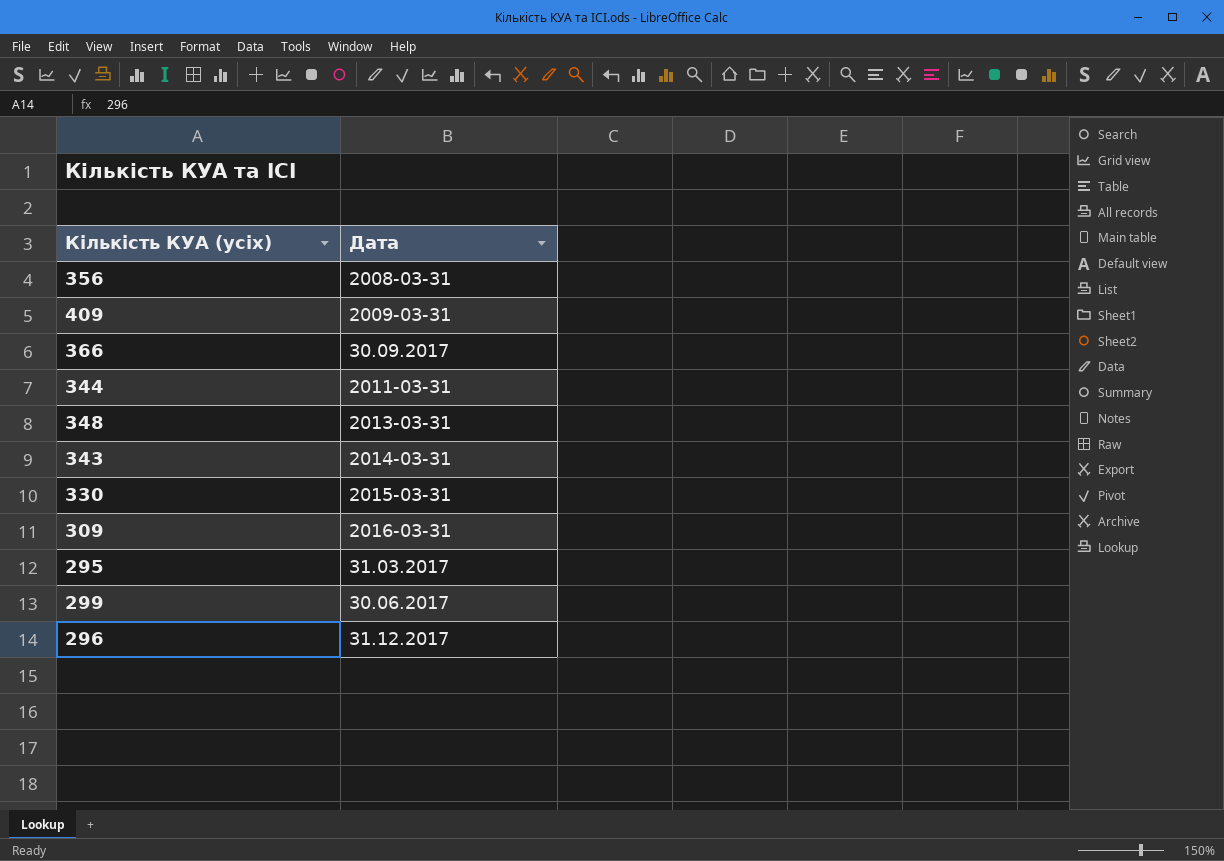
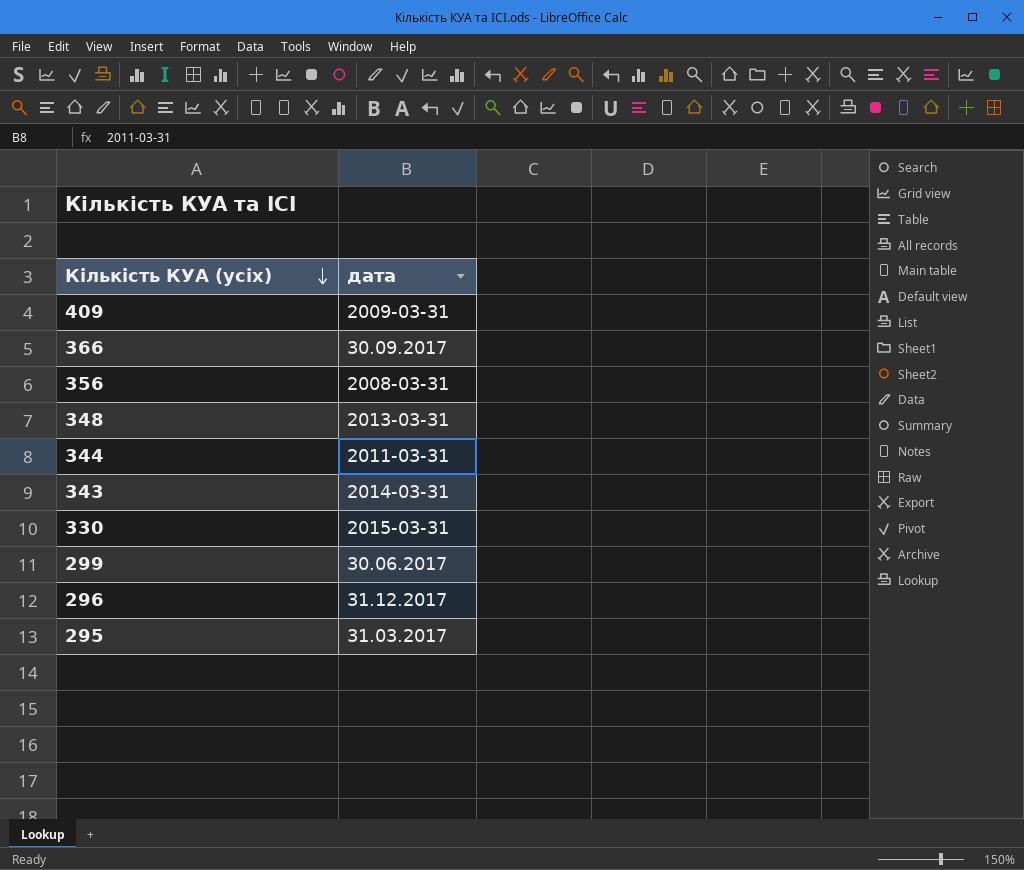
row order: none -> Кількість КУА (усіх) descending
column name: Дата -> дата
row 309: 2016-03-31 -> none

